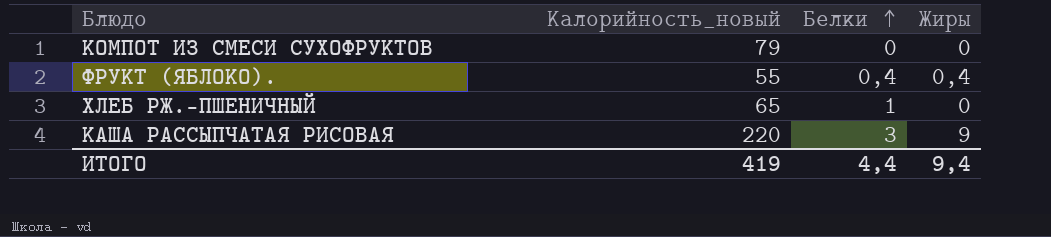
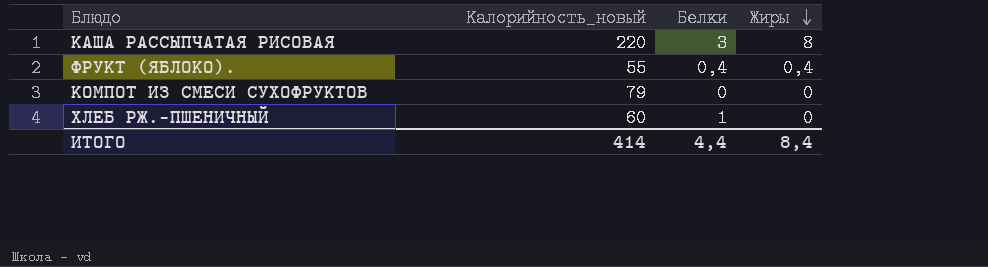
row order: Белки ascending -> Жиры descending
КАША РАССЫПЧАТАЯ РИСОВАЯ | Жиры: 9 -> 8
ХЛЕБ РЖ.-ПШЕНИЧНЫЙ | Калорийность_новый: 65 -> 60
ИТОГО | Калорийность_новый: 419 -> 414
ИТОГО | Жиры: 9,4 -> 8,4

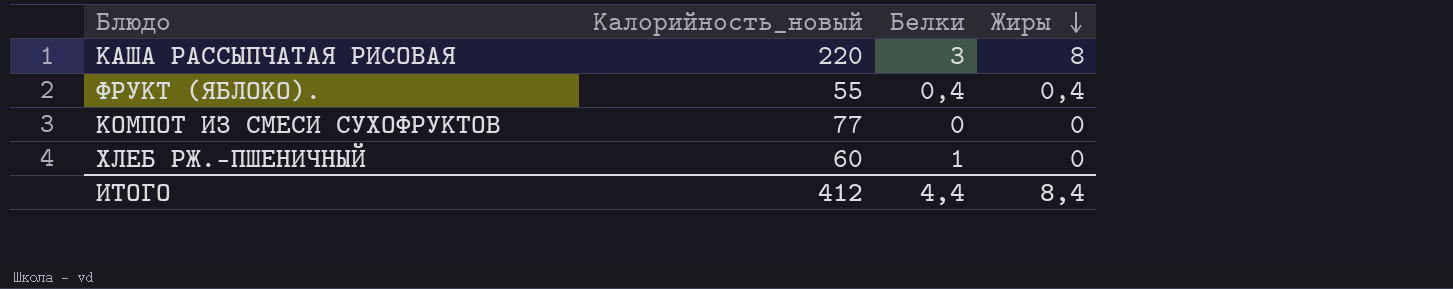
КОМПОТ ИЗ СМЕСИ СУХОФРУКТОВ | Калорийность_новый: 79 -> 77
ИТОГО | Калорийность_новый: 414 -> 412

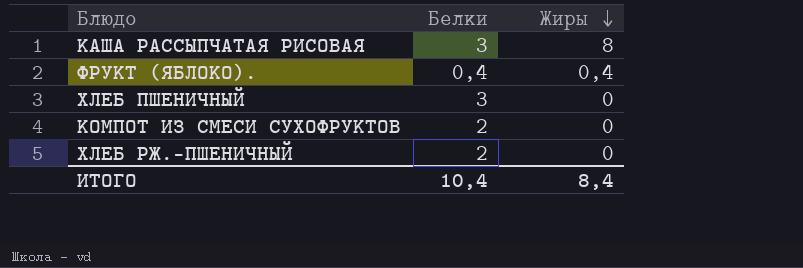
column Калорийность_новый | position: 2 -> none
row ХЛЕБ ПШЕНИЧНЫЙ: none -> 3 | 0
КОМПОТ ИЗ СМЕСИ СУХОФРУКТОВ | Белки: 0 -> 2
ХЛЕБ РЖ.-ПШЕНИЧНЫЙ | Белки: 1 -> 2
ИТОГО | Белки: 4,4 -> 10,4

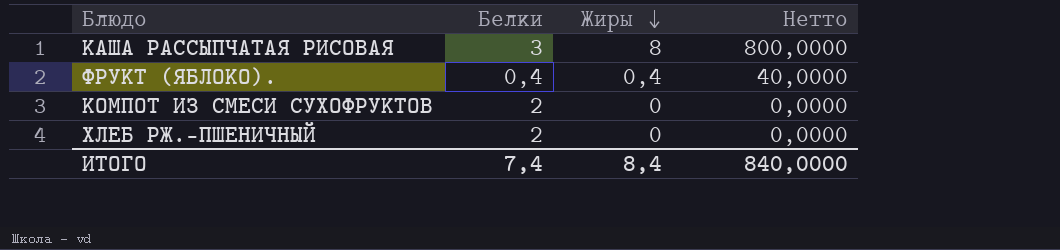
column Нетто | formula: none -> [Жиры] * 100
row ХЛЕБ ПШЕНИЧНЫЙ: 3 | 0 -> none
ИТОГО | Белки: 10,4 -> 7,4

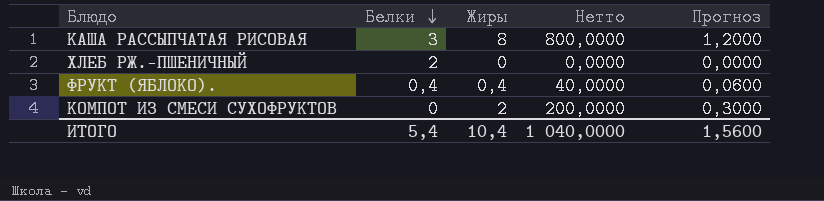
row order: Жиры descending -> Белки descending
column Прогноз | formula: none -> [Жиры] * 0,15
КОМПОТ ИЗ СМЕСИ СУХОФРУКТОВ | Белки: 2 -> 0
КОМПОТ ИЗ СМЕСИ СУХОФРУКТОВ | Жиры: 0 -> 2
КОМПОТ ИЗ СМЕСИ СУХОФРУКТОВ | Нетто: 0,0000 -> 200,0000
ИТОГО | Белки: 7,4 -> 5,4
ИТОГО | Жиры: 8,4 -> 10,4
ИТОГО | Нетто: 840,0000 -> 1 040,0000

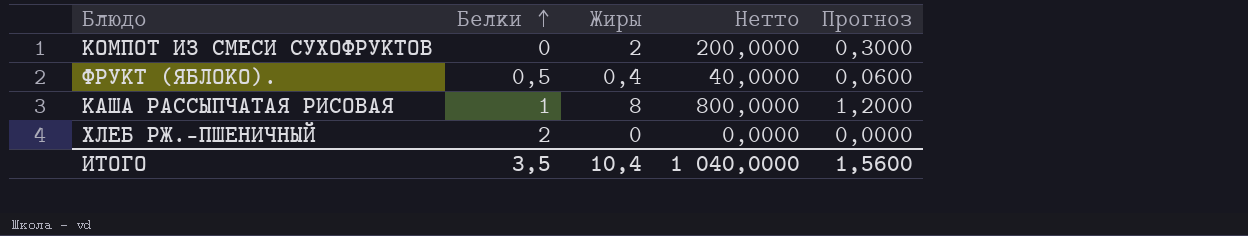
row order: Белки descending -> Белки ascending
ФРУКТ (ЯБЛОКО). | Белки: 0,4 -> 0,5
КАША РАССЫПЧАТАЯ РИСОВАЯ | Белки: 3 -> 1
ИТОГО | Белки: 5,4 -> 3,5

